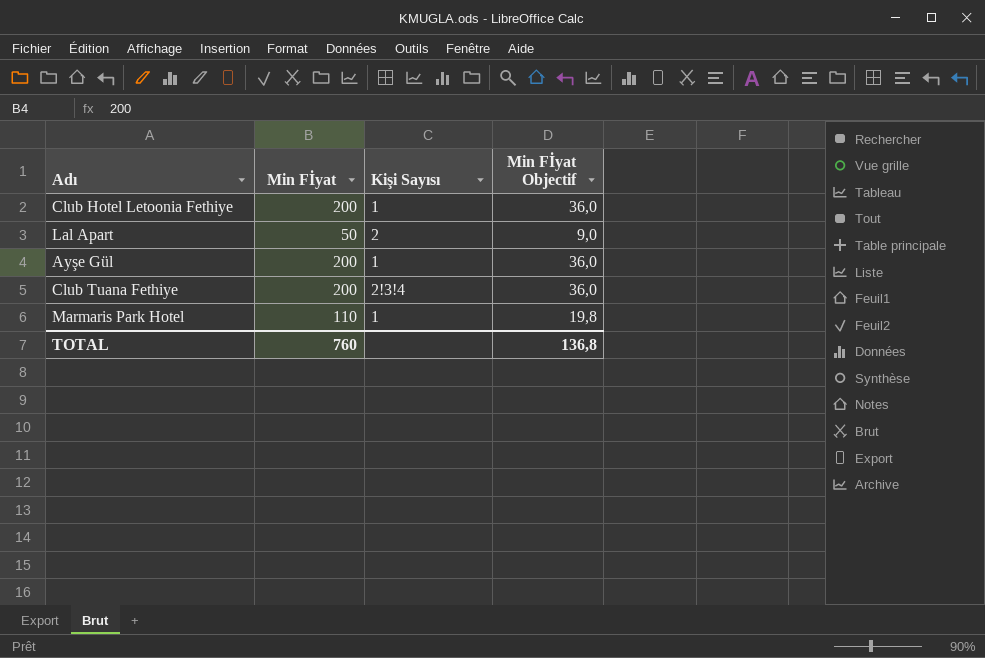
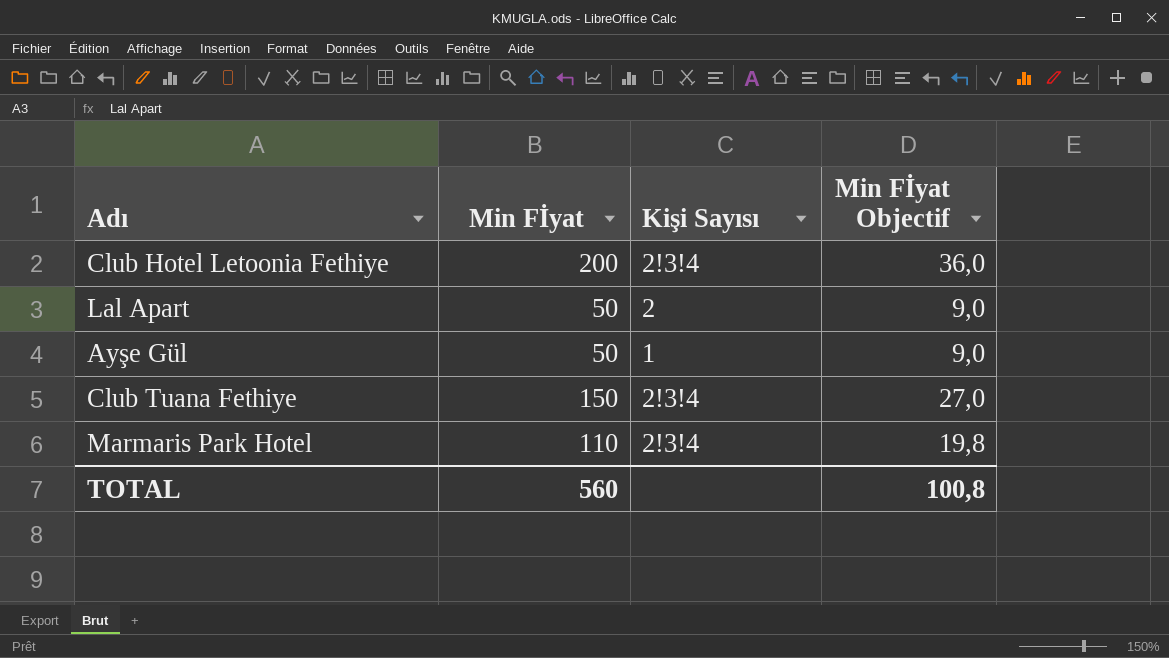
Club Hotel Letoonia Fethiye | Kişi Sayısı: 1 -> 2!3!4
Ayşe Gül | Min Fİyat: 200 -> 50
Ayşe Gül | Min Fİyat Objectif: 36,0 -> 9,0
Club Tuana Fethiye | Min Fİyat: 200 -> 150
Club Tuana Fethiye | Min Fİyat Objectif: 36,0 -> 27,0
Marmaris Park Hotel | Kişi Sayısı: 1 -> 2!3!4
TOTAL | Min Fİyat: 760 -> 560
TOTAL | Min Fİyat Objectif: 136,8 -> 100,8

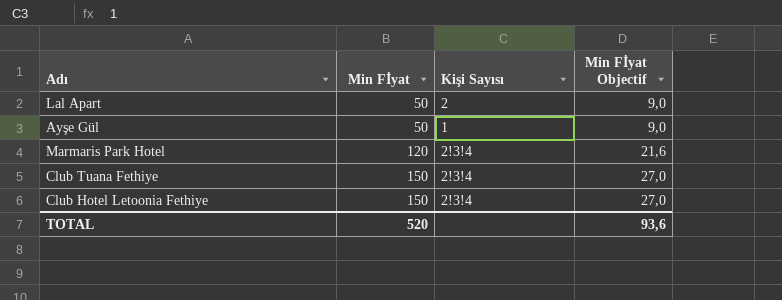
row order: none -> Min Fİyat ascending
Marmaris Park Hotel | Min Fİyat: 110 -> 120
Marmaris Park Hotel | Min Fİyat Objectif: 19,8 -> 21,6
Club Hotel Letoonia Fethiye | Min Fİyat: 200 -> 150
Club Hotel Letoonia Fethiye | Min Fİyat Objectif: 36,0 -> 27,0
TOTAL | Min Fİyat: 560 -> 520
TOTAL | Min Fİyat Objectif: 100,8 -> 93,6

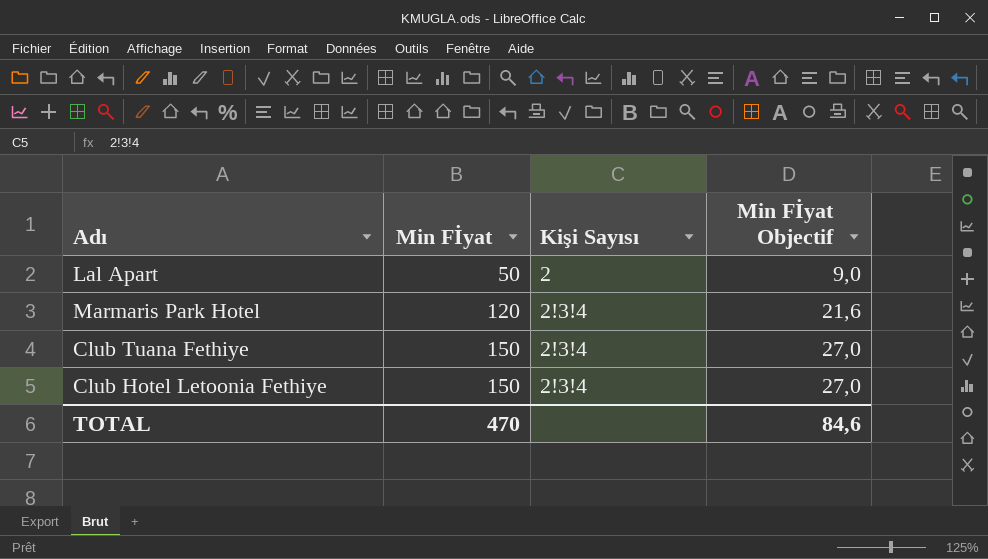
row Ayşe Gül: 50 | 1 | 9,0 -> none
TOTAL | Min Fİyat: 520 -> 470
TOTAL | Min Fİyat Objectif: 93,6 -> 84,6

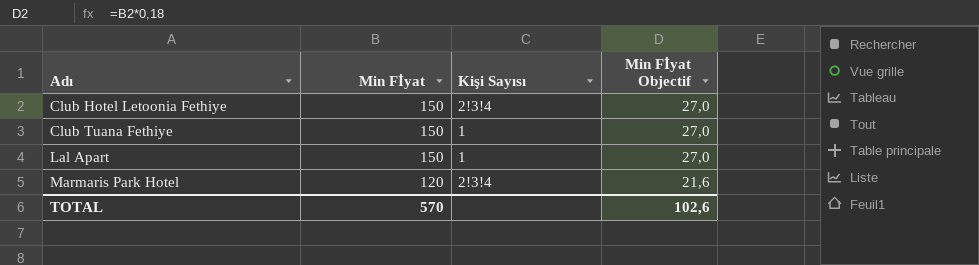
row order: Min Fİyat ascending -> Adı ascending
Club Tuana Fethiye | Kişi Sayısı: 2!3!4 -> 1
Lal Apart | Min Fİyat: 50 -> 150
Lal Apart | Kişi Sayısı: 2 -> 1
Lal Apart | Min Fİyat Objectif: 9,0 -> 27,0
TOTAL | Min Fİyat: 470 -> 570
TOTAL | Min Fİyat Objectif: 84,6 -> 102,6

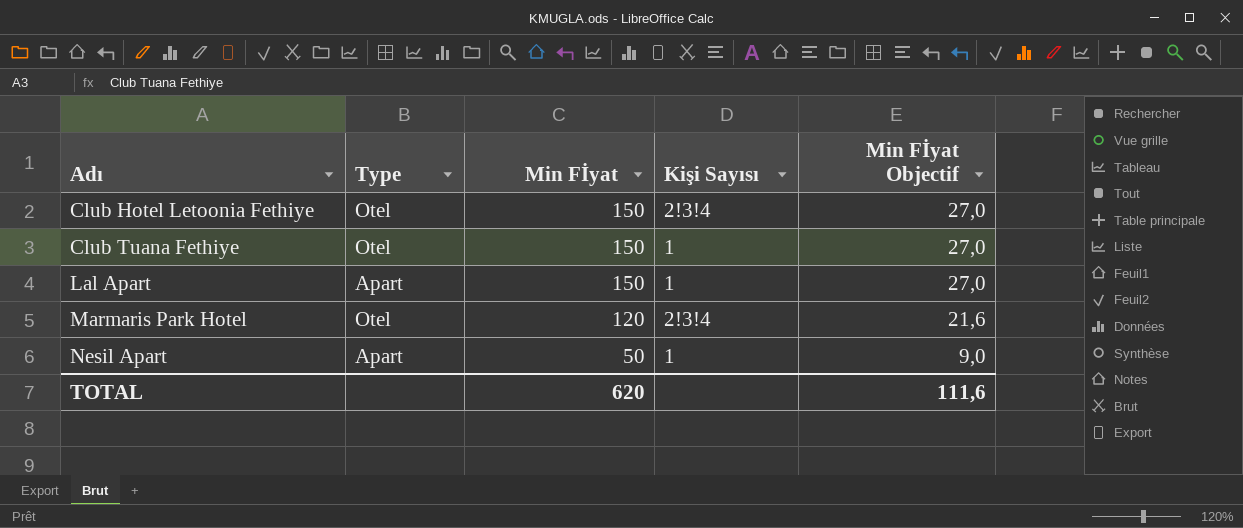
column Type | position: none -> 2
row Nesil Apart: none -> Apart | 50 | 1 | 9,0
TOTAL | Min Fİyat: 570 -> 620
TOTAL | Min Fİyat Objectif: 102,6 -> 111,6

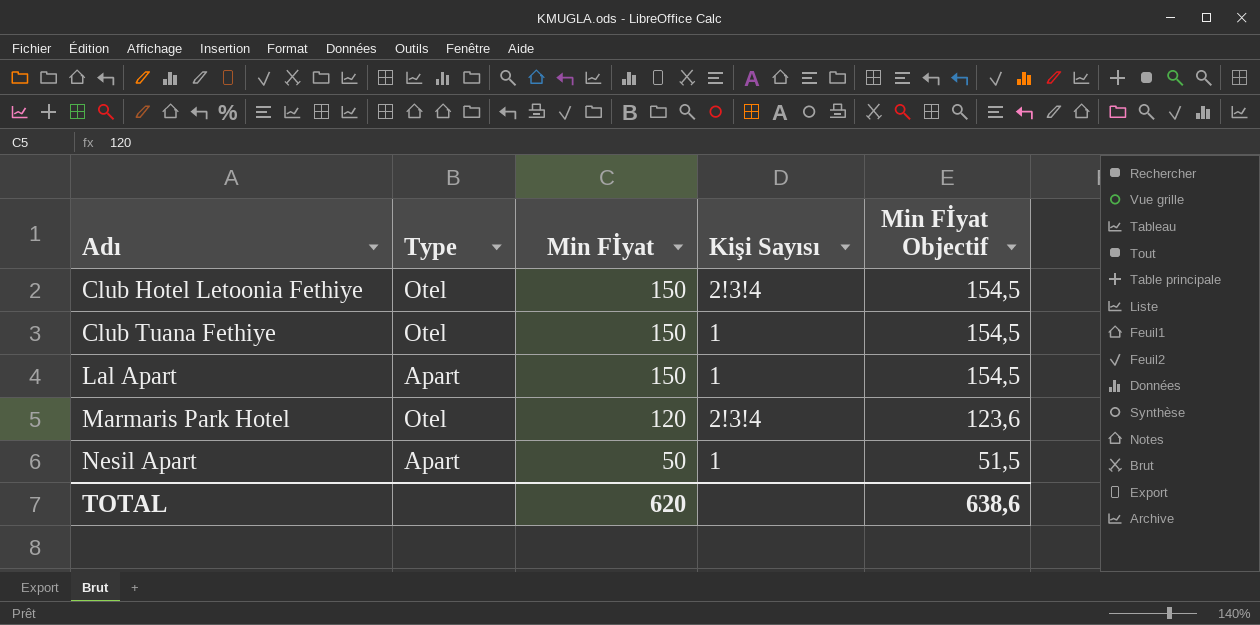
column Min Fİyat Objectif | formula: [Min Fİyat] * 0,18 -> [Min Fİyat] * 1,03
TOTAL | Min Fİyat Objectif: 111,6 -> 638,6

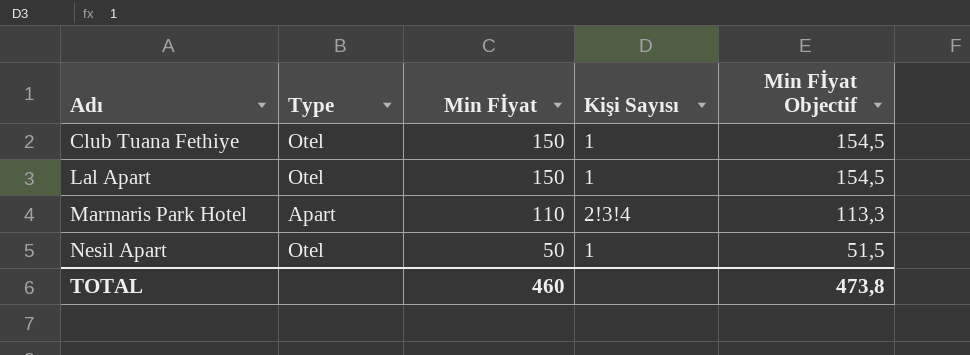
row Club Hotel Letoonia Fethiye: Otel | 150 | 2!3!4 | 154,5 -> none
Lal Apart | Type: Apart -> Otel
Marmaris Park Hotel | Type: Otel -> Apart
Marmaris Park Hotel | Min Fİyat: 120 -> 110
Marmaris Park Hotel | Min Fİyat Objectif: 123,6 -> 113,3
Nesil Apart | Type: Apart -> Otel
TOTAL | Min Fİyat: 620 -> 460
TOTAL | Min Fİyat Objectif: 638,6 -> 473,8

